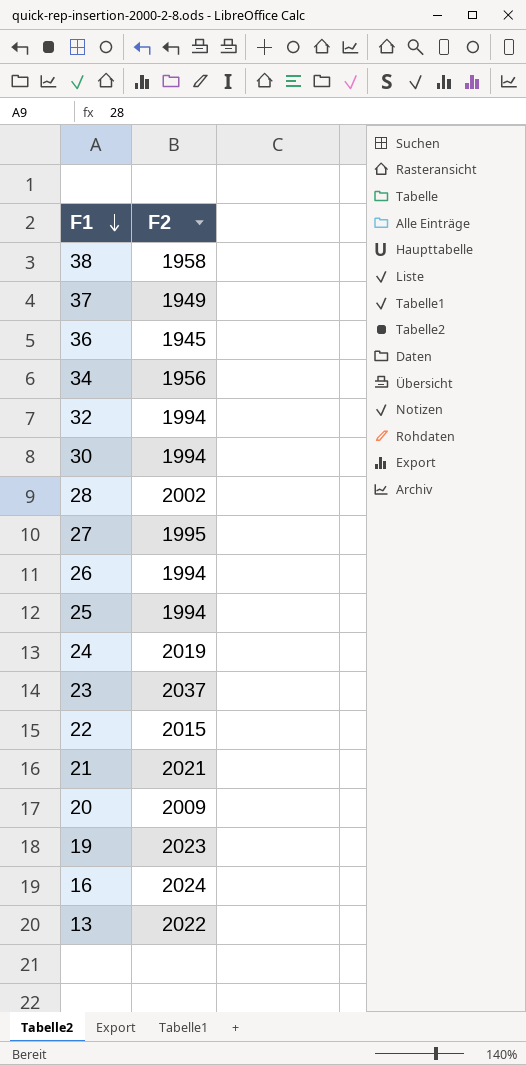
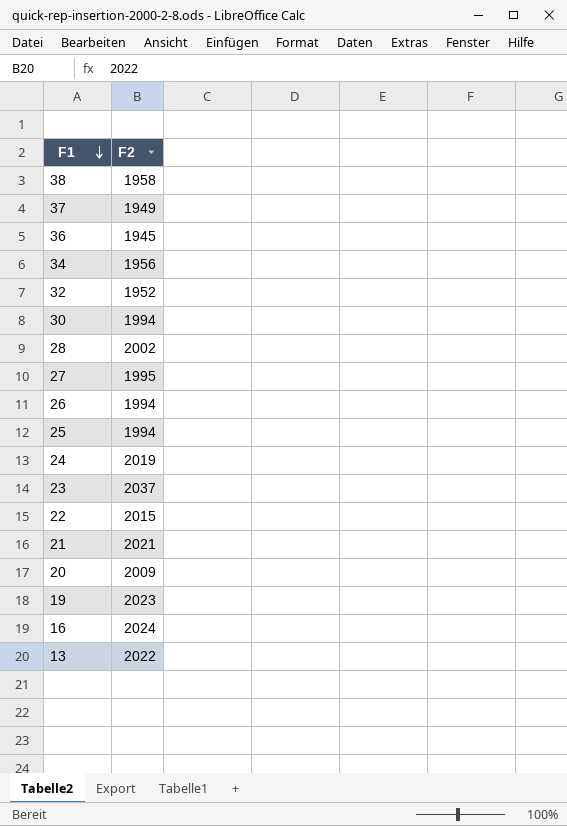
32 | F2: 1994 -> 1952

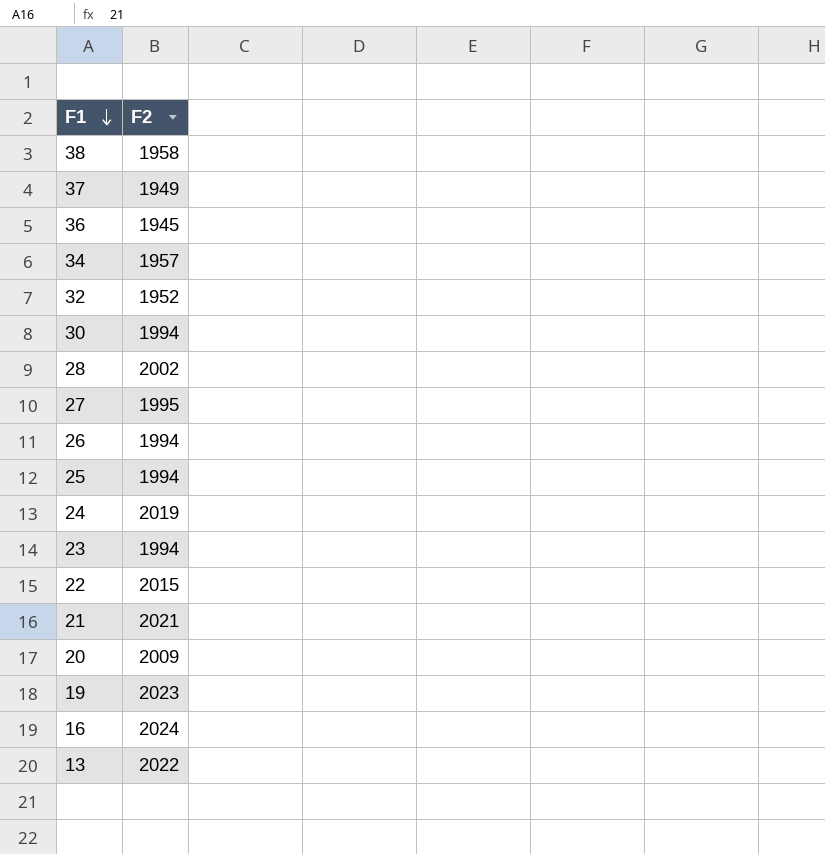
34 | F2: 1956 -> 1957
23 | F2: 2037 -> 1994

